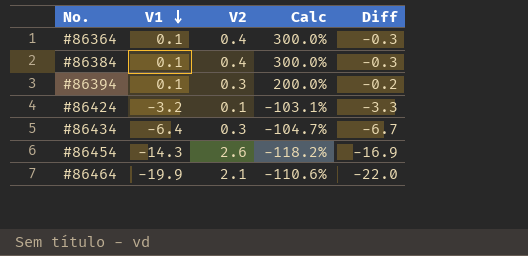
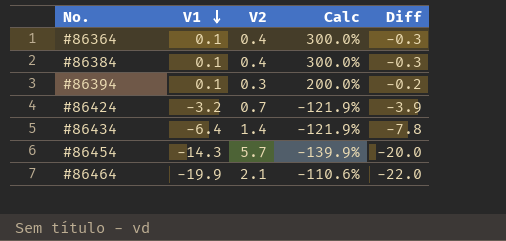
#86424 | V2: 0.1 -> 0.7
#86424 | Calc: -103.1% -> -121.9%
#86424 | Diff: -3.3 -> -3.9
#86434 | V2: 0.3 -> 1.4
#86434 | Calc: -104.7% -> -121.9%
#86434 | Diff: -6.7 -> -7.8
#86454 | V2: 2.6 -> 5.7
#86454 | Calc: -118.2% -> -139.9%
#86454 | Diff: -16.9 -> -20.0

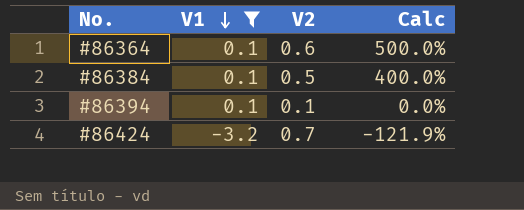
filter: none -> V1 >= -3.2
column Diff | formula: [V1] - [V2] -> none
#86364 | V2: 0.4 -> 0.6
#86364 | Calc: 300.0% -> 500.0%
#86384 | V2: 0.4 -> 0.5
#86384 | Calc: 300.0% -> 400.0%
#86394 | V2: 0.3 -> 0.1
#86394 | Calc: 200.0% -> 0.0%

